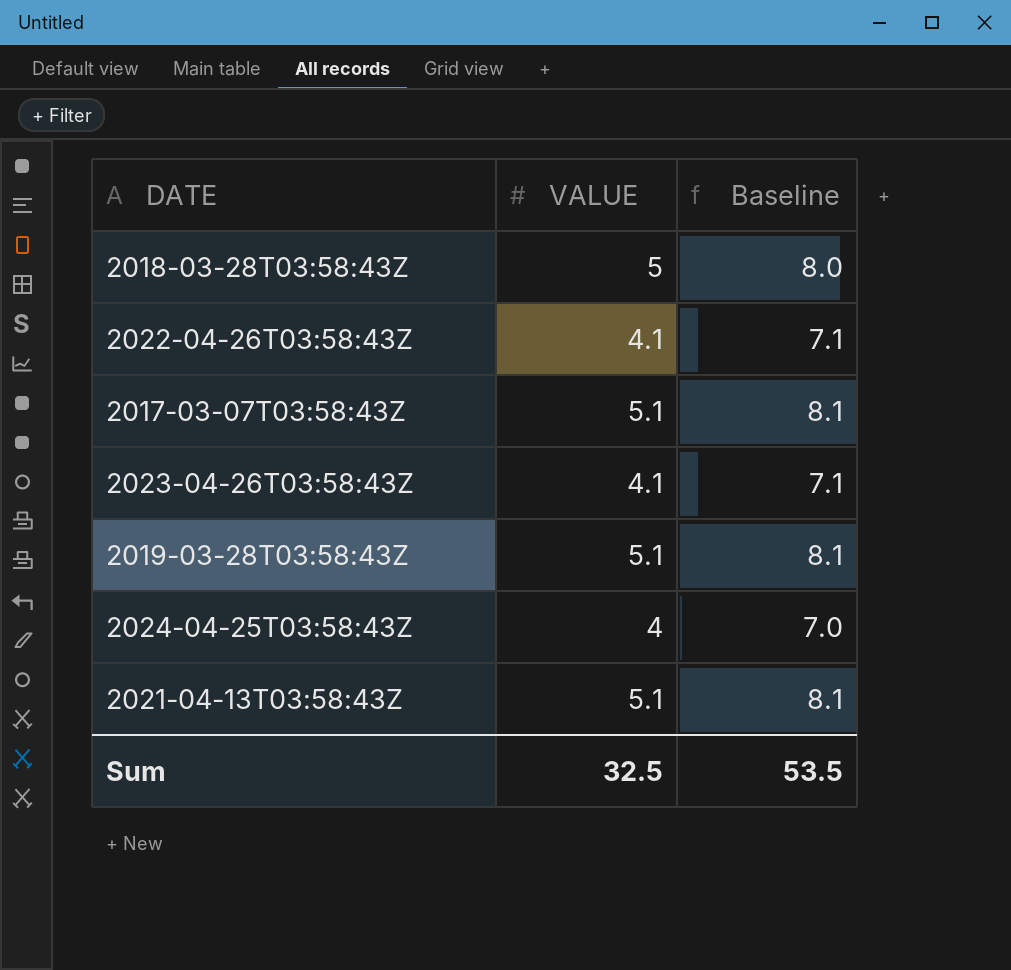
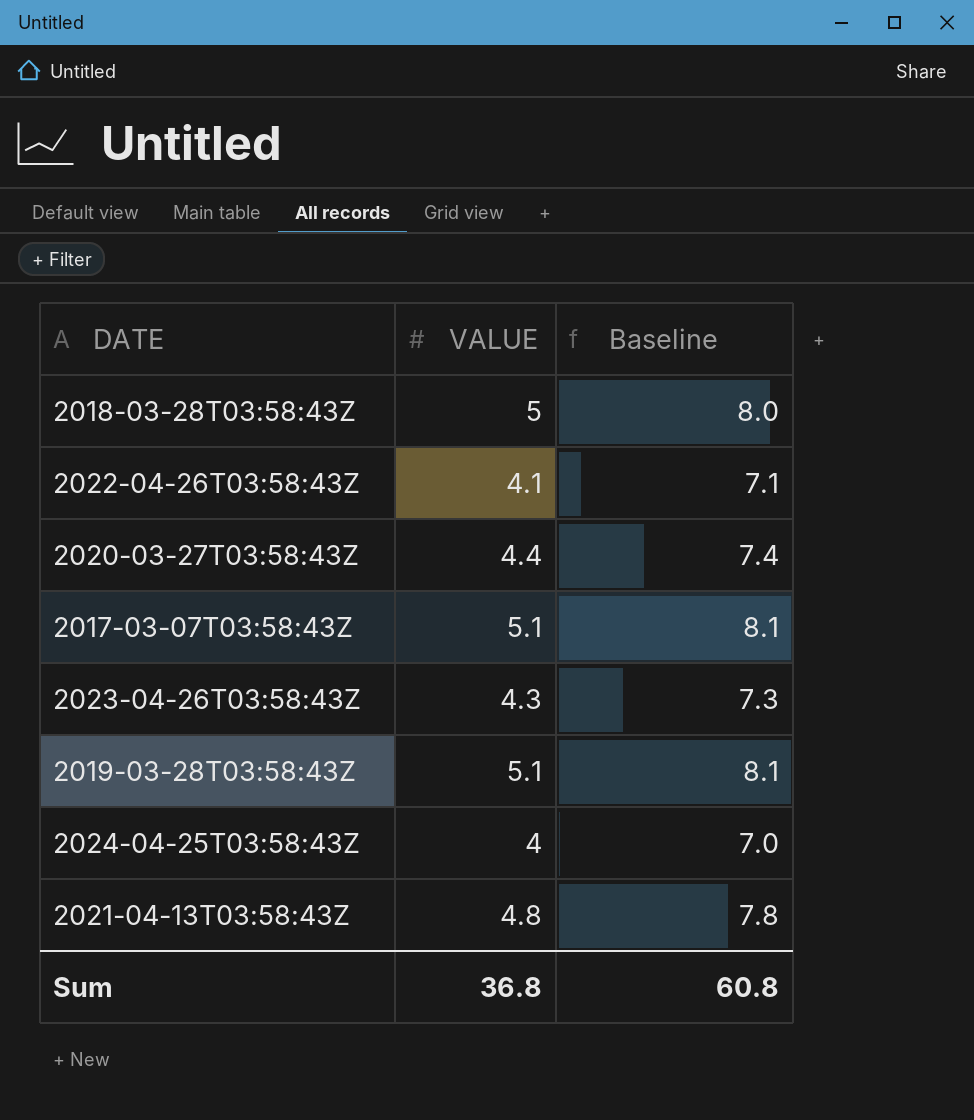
row 2020-03-27T03:58:43Z: none -> 4.4 | 7.4
2023-04-26T03:58:43Z | VALUE: 4.1 -> 4.3
2023-04-26T03:58:43Z | Baseline: 7.1 -> 7.3
2021-04-13T03:58:43Z | VALUE: 5.1 -> 4.8
2021-04-13T03:58:43Z | Baseline: 8.1 -> 7.8
Sum | VALUE: 32.5 -> 36.8
Sum | Baseline: 53.5 -> 60.8

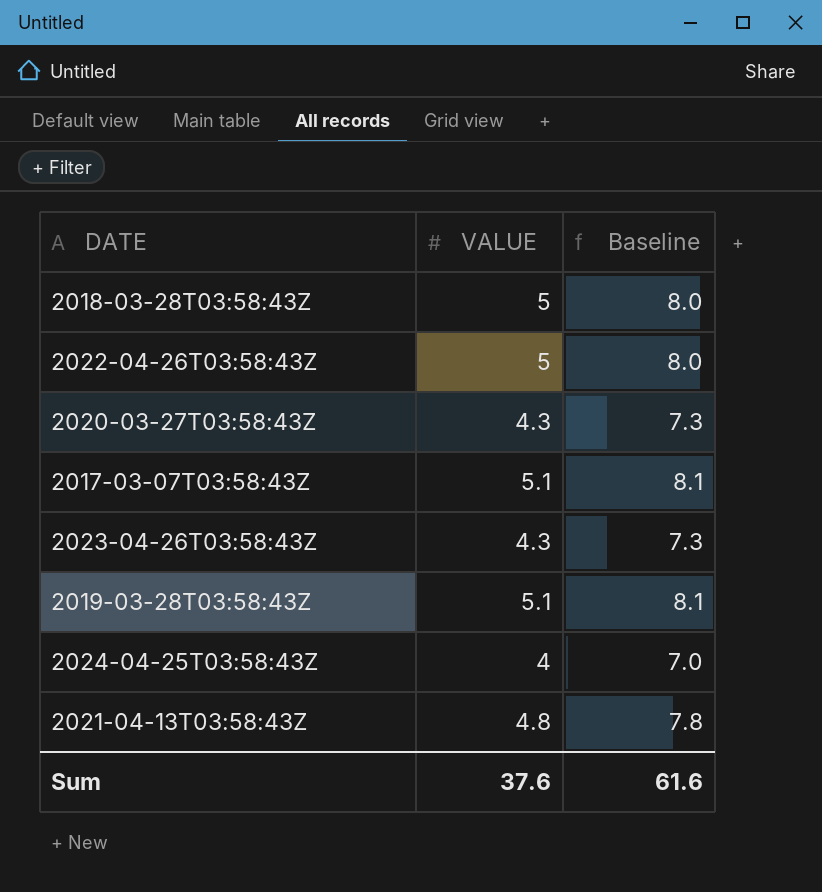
2022-04-26T03:58:43Z | VALUE: 4.1 -> 5
2022-04-26T03:58:43Z | Baseline: 7.1 -> 8.0
2020-03-27T03:58:43Z | VALUE: 4.4 -> 4.3
2020-03-27T03:58:43Z | Baseline: 7.4 -> 7.3
Sum | VALUE: 36.8 -> 37.6
Sum | Baseline: 60.8 -> 61.6

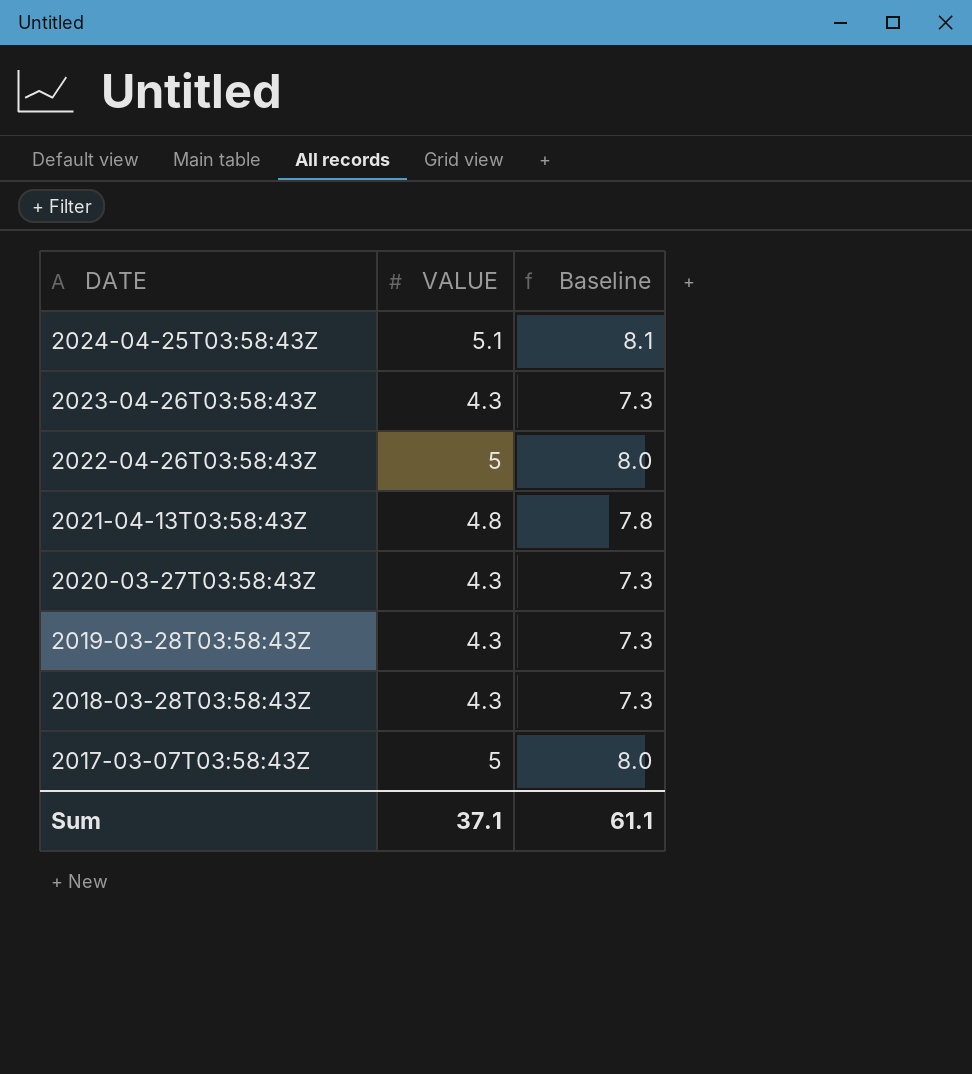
row order: none -> DATE descending
2024-04-25T03:58:43Z | VALUE: 4 -> 5.1
2024-04-25T03:58:43Z | Baseline: 7.0 -> 8.1
2019-03-28T03:58:43Z | VALUE: 5.1 -> 4.3
2019-03-28T03:58:43Z | Baseline: 8.1 -> 7.3
2018-03-28T03:58:43Z | VALUE: 5 -> 4.3
2018-03-28T03:58:43Z | Baseline: 8.0 -> 7.3
2017-03-07T03:58:43Z | VALUE: 5.1 -> 5
2017-03-07T03:58:43Z | Baseline: 8.1 -> 8.0
Sum | VALUE: 37.6 -> 37.1
Sum | Baseline: 61.6 -> 61.1

